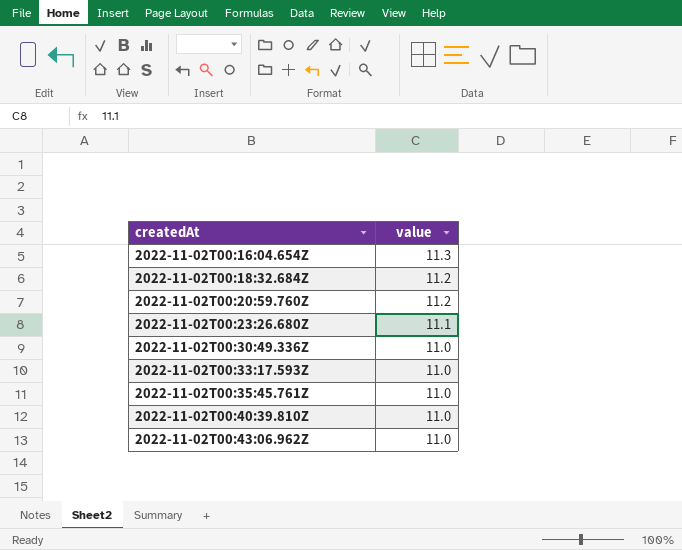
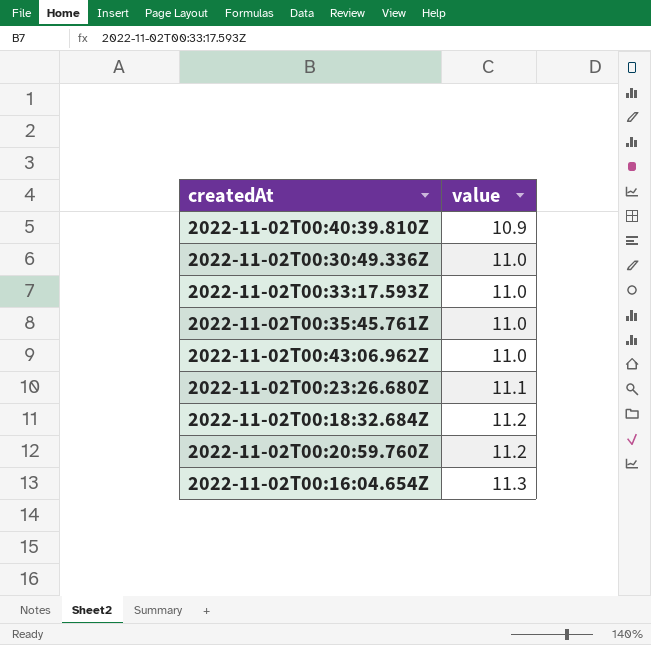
row order: createdAt ascending -> value ascending
2022-11-02T00:40:39.810Z | value: 11.0 -> 10.9

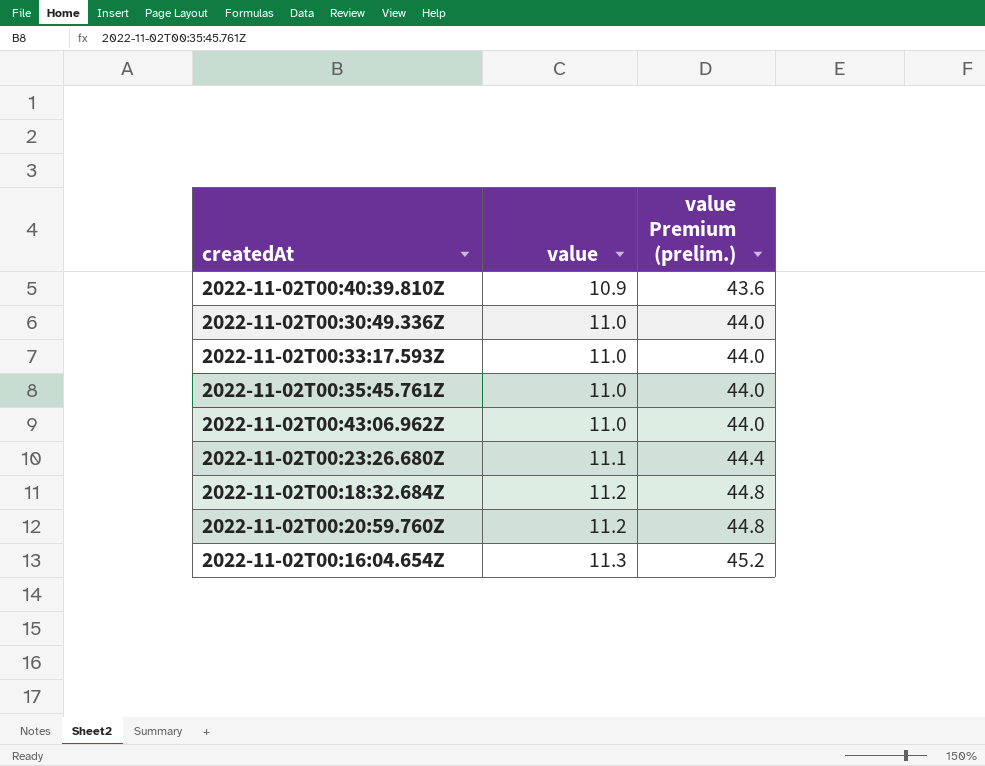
column value Premium (prelim.) | formula: none -> [value] * 4

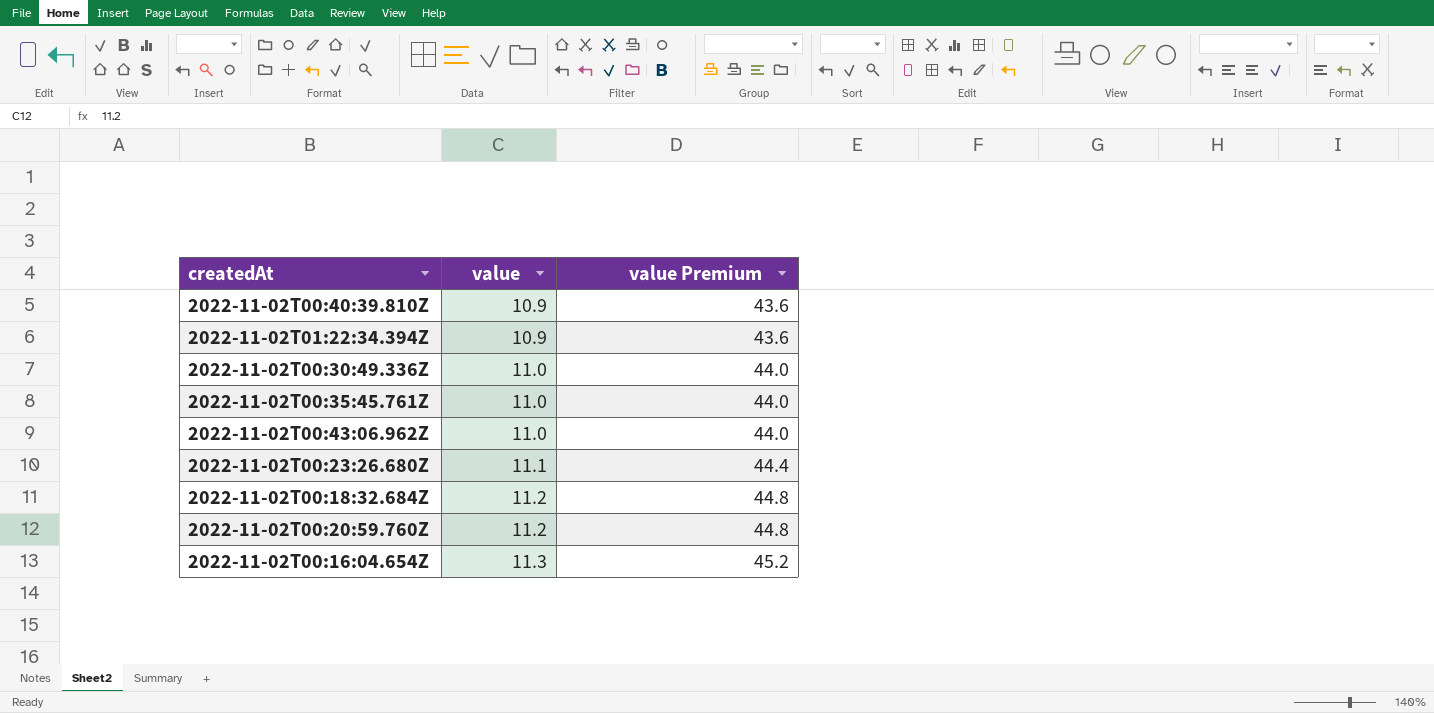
column name: value Premium (prelim.) -> value Premium
row 2022-11-02T00:33:17.593Z: 11.0 | 44.0 -> none
row 2022-11-02T01:22:34.394Z: none -> 10.9 | 43.6

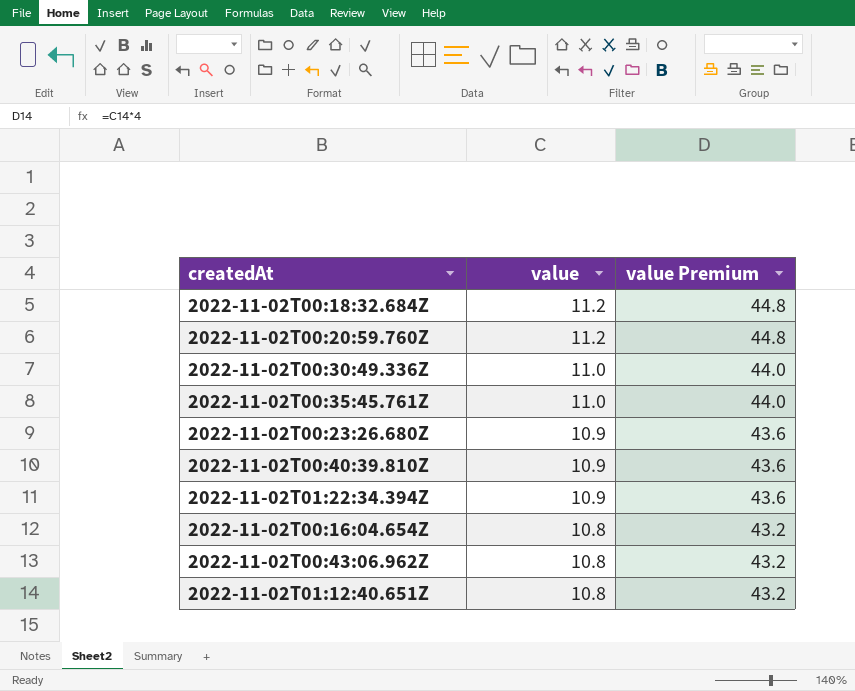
row order: value ascending -> value descending
2022-11-02T00:23:26.680Z | value: 11.1 -> 10.9
2022-11-02T00:23:26.680Z | value Premium: 44.4 -> 43.6
2022-11-02T00:16:04.654Z | value: 11.3 -> 10.8
2022-11-02T00:16:04.654Z | value Premium: 45.2 -> 43.2
2022-11-02T00:43:06.962Z | value: 11.0 -> 10.8
2022-11-02T00:43:06.962Z | value Premium: 44.0 -> 43.2
row 2022-11-02T01:12:40.651Z: none -> 10.8 | 43.2

